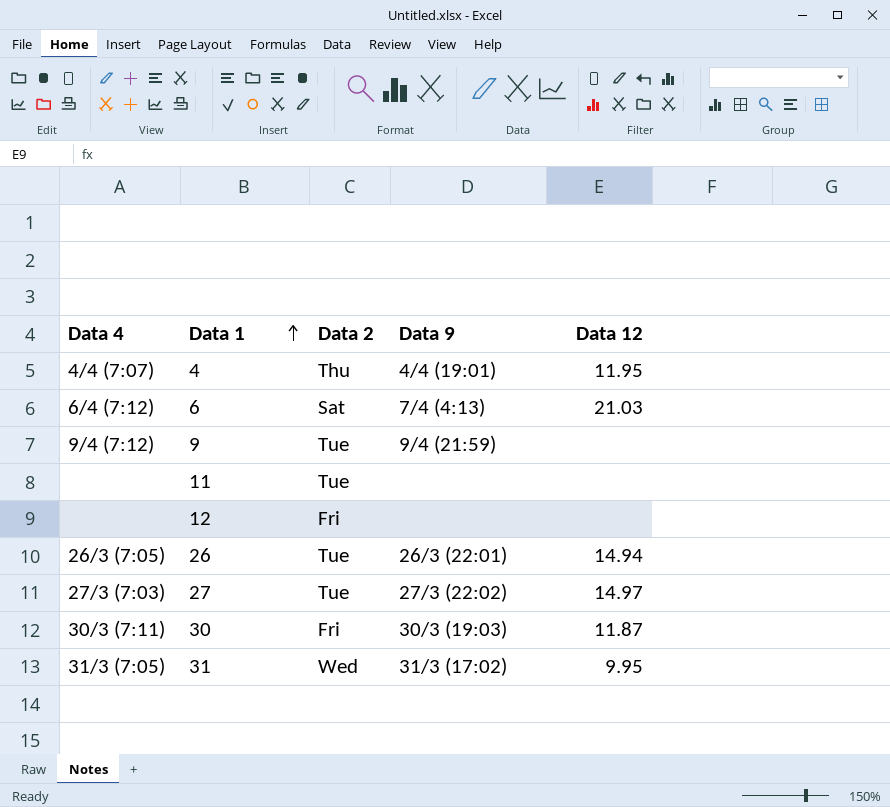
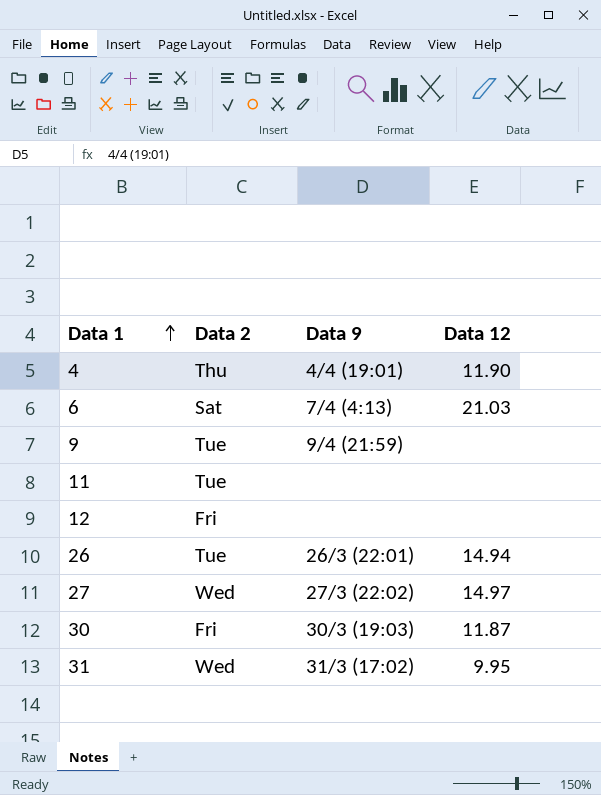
column Data 4 | position: 1 -> none
4 | Data 12: 11.95 -> 11.90
27 | Data 2: Tue -> Wed

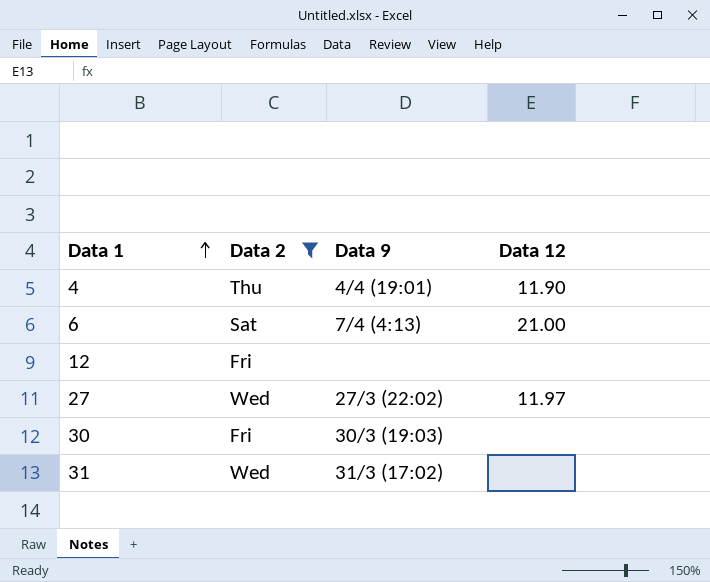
filter: none -> Data 2 != Tue
6 | Data 12: 21.03 -> 21.00
27 | Data 12: 14.97 -> 11.97
30 | Data 12: 11.87 -> none
31 | Data 12: 9.95 -> none

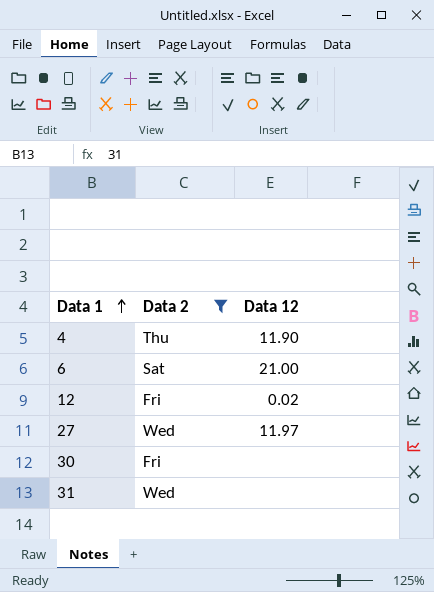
column Data 9 | position: 3 -> none
12 | Data 12: none -> 0.02

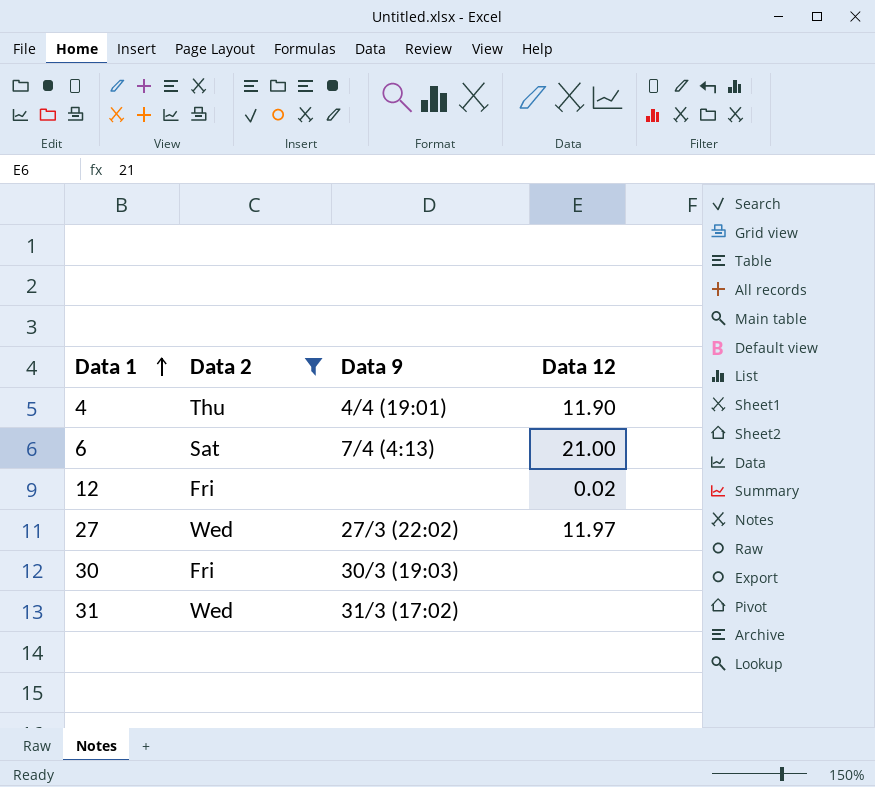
column Data 9 | position: none -> 3

